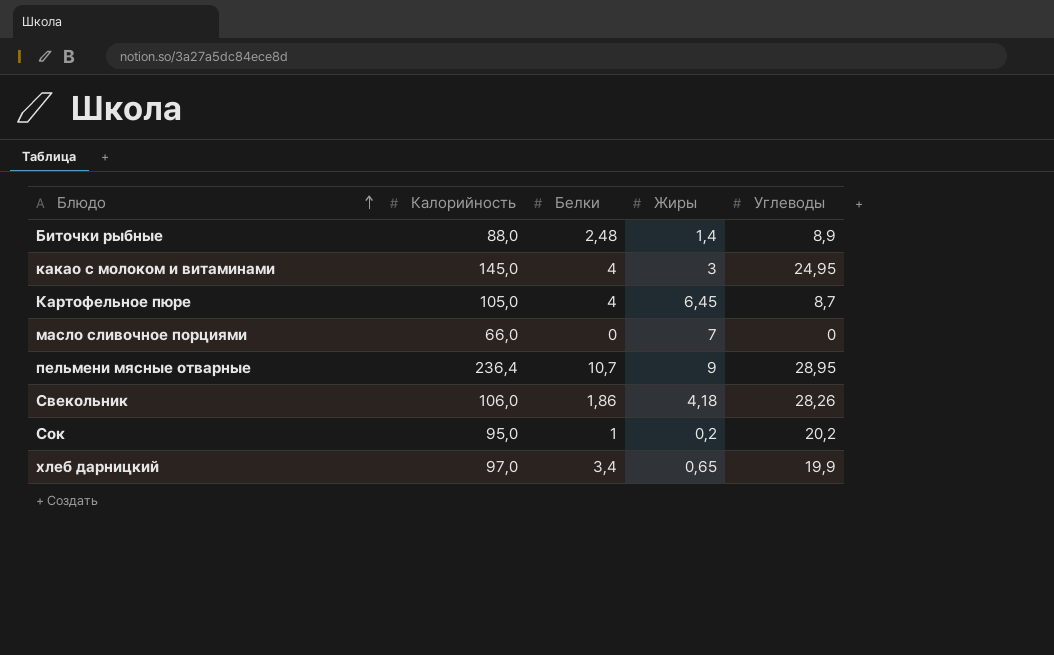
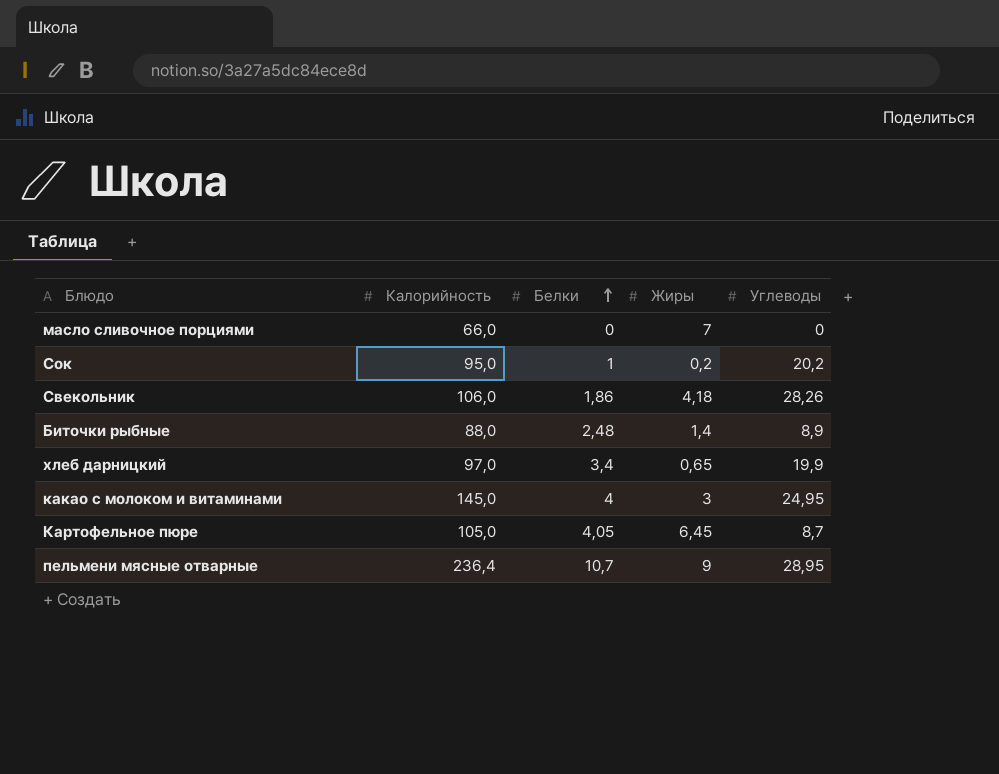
row order: Блюдо ascending -> Белки ascending
Картофельное пюре | Белки: 4 -> 4,05

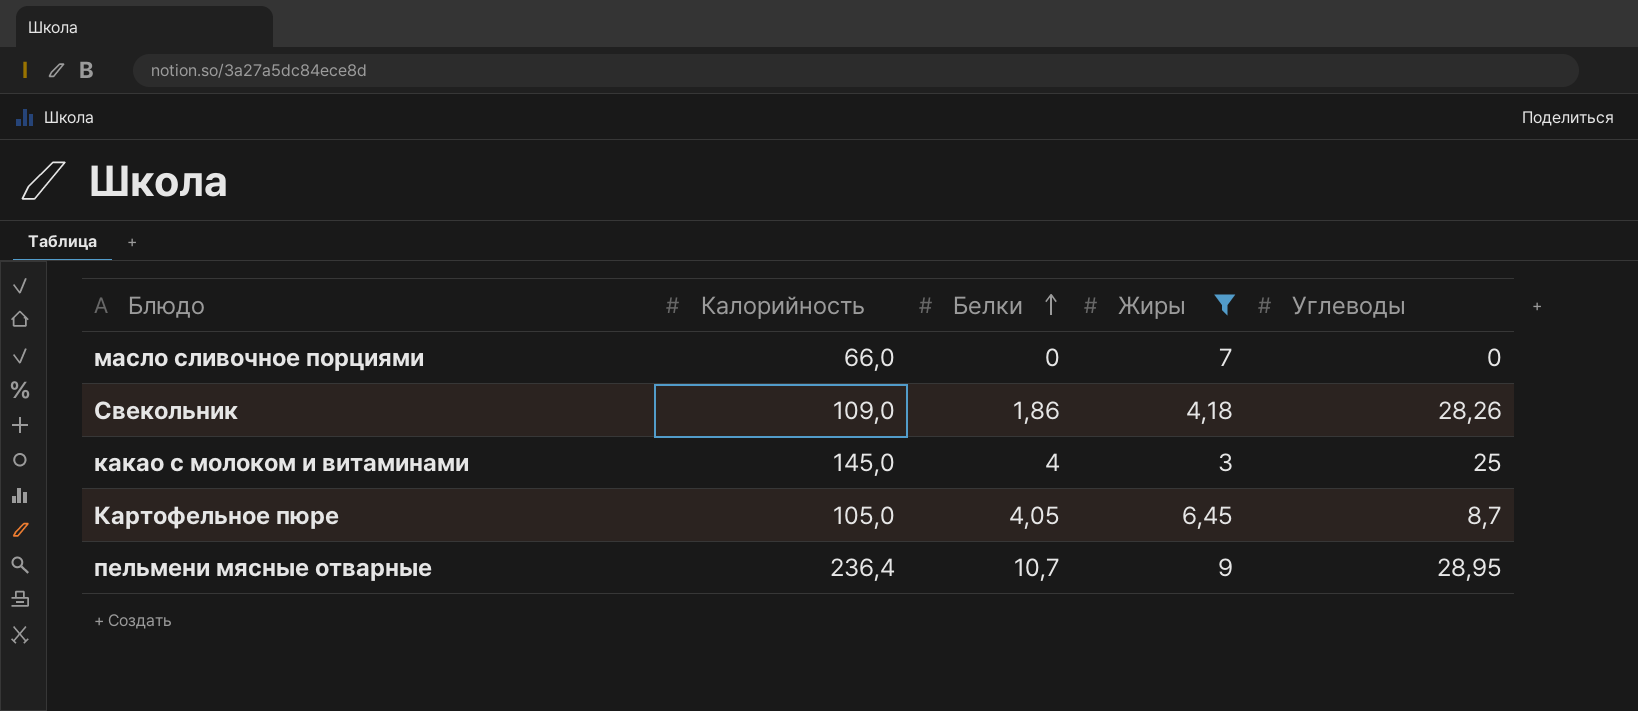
filter: none -> Жиры >= 3
Свекольник | Калорийность: 106,0 -> 109,0
какао с молоком и витаминами | Углеводы: 24,95 -> 25

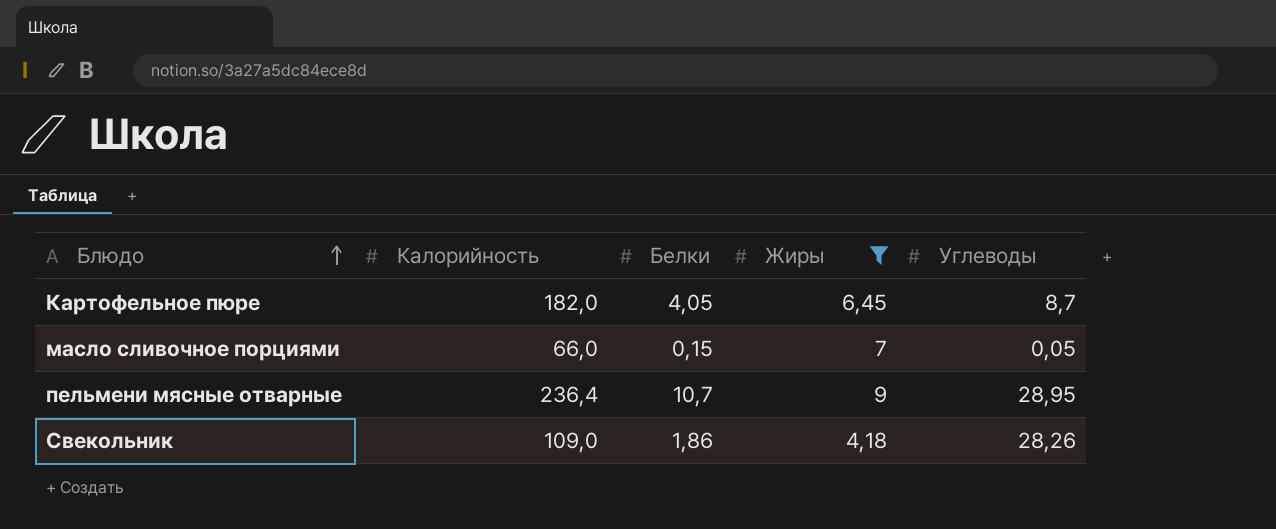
row order: Белки ascending -> Блюдо ascending
row какао с молоком и витаминами: 145,0 | 4 | 3 | 25 -> none
Картофельное пюре | Калорийность: 105,0 -> 182,0
масло сливочное порциями | Белки: 0 -> 0,15
масло сливочное порциями | Углеводы: 0 -> 0,05

